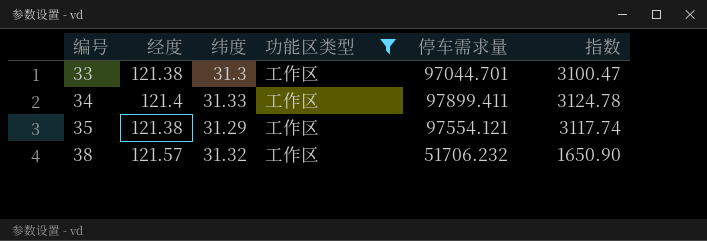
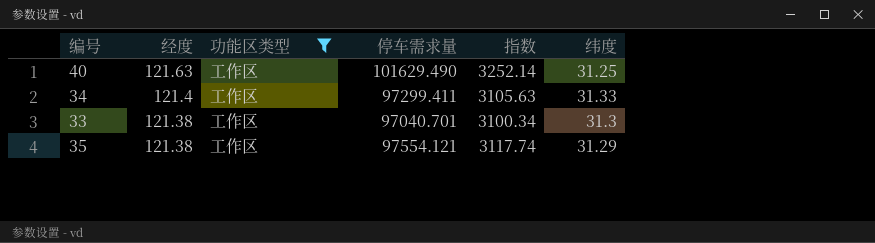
row order: 编号 ascending -> 经度 descending
column 纬度 | position: 3 -> 6
row 38: 121.57 | 31.32 | 工作区 | 51706.232 | 1650.90 -> none
row 40: none -> 121.63 | 工作区 | 101629.490 | 3252.14 | 31.25
34 | 停车需求量: 97899.411 -> 97299.411
34 | 指数: 3124.78 -> 3105.63
33 | 停车需求量: 97044.701 -> 97040.701
33 | 指数: 3100.47 -> 3100.34

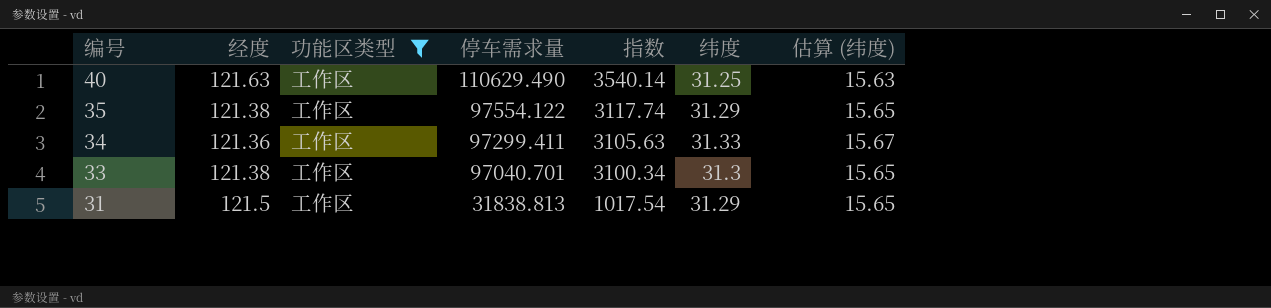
row order: 经度 descending -> 编号 descending
column 估算 (纬度) | formula: none -> [纬度] * 0.5
40 | 停车需求量: 101629.490 -> 110629.490
40 | 指数: 3252.14 -> 3540.14
35 | 停车需求量: 97554.121 -> 97554.122
34 | 经度: 121.4 -> 121.36
row 31: none -> 121.5 | 工作区 | 31838.813 | 1017.54 | 31.29 | 15.65

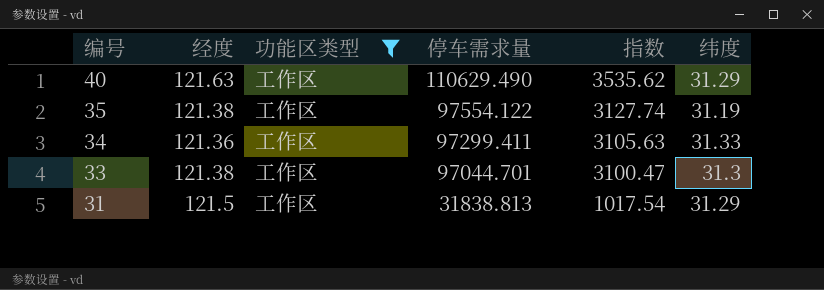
column 估算 (纬度) | formula: [纬度] * 0.5 -> none
40 | 指数: 3540.14 -> 3535.62
40 | 纬度: 31.25 -> 31.29
35 | 指数: 3117.74 -> 3127.74
35 | 纬度: 31.29 -> 31.19
33 | 停车需求量: 97040.701 -> 97044.701
33 | 指数: 3100.34 -> 3100.47

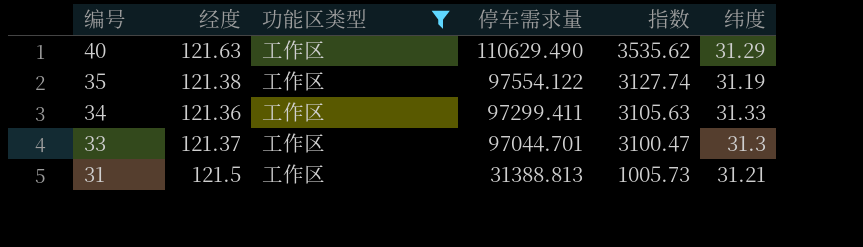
33 | 经度: 121.38 -> 121.37
31 | 停车需求量: 31838.813 -> 31388.813
31 | 指数: 1017.54 -> 1005.73
31 | 纬度: 31.29 -> 31.21

